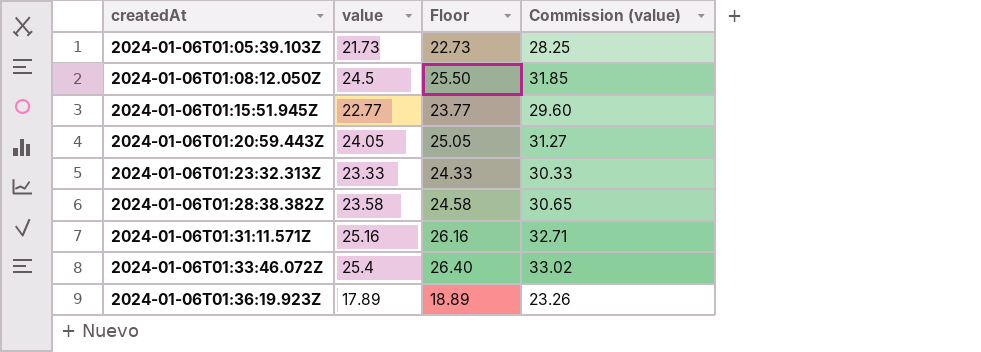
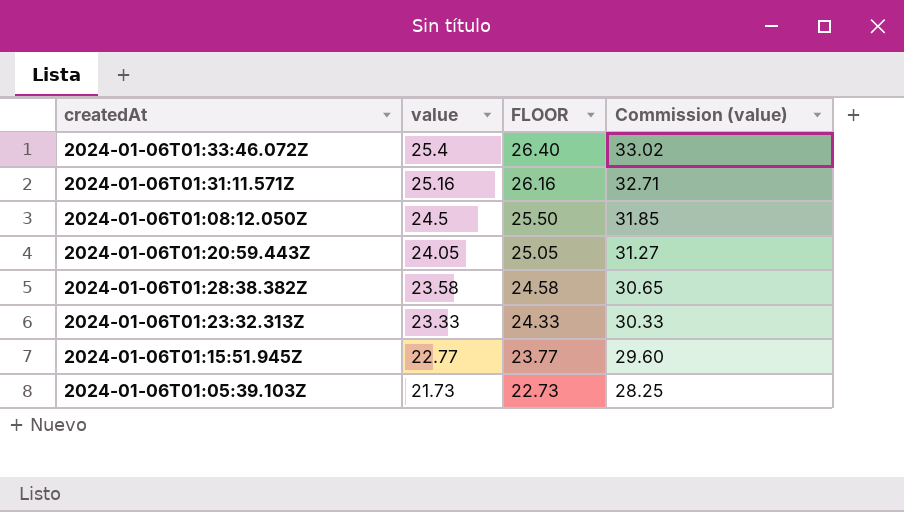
row order: createdAt ascending -> value descending
column name: Floor -> FLOOR
row 2024-01-06T01:36:19.923Z: 17.89 | 18.89 | 23.26 -> none

